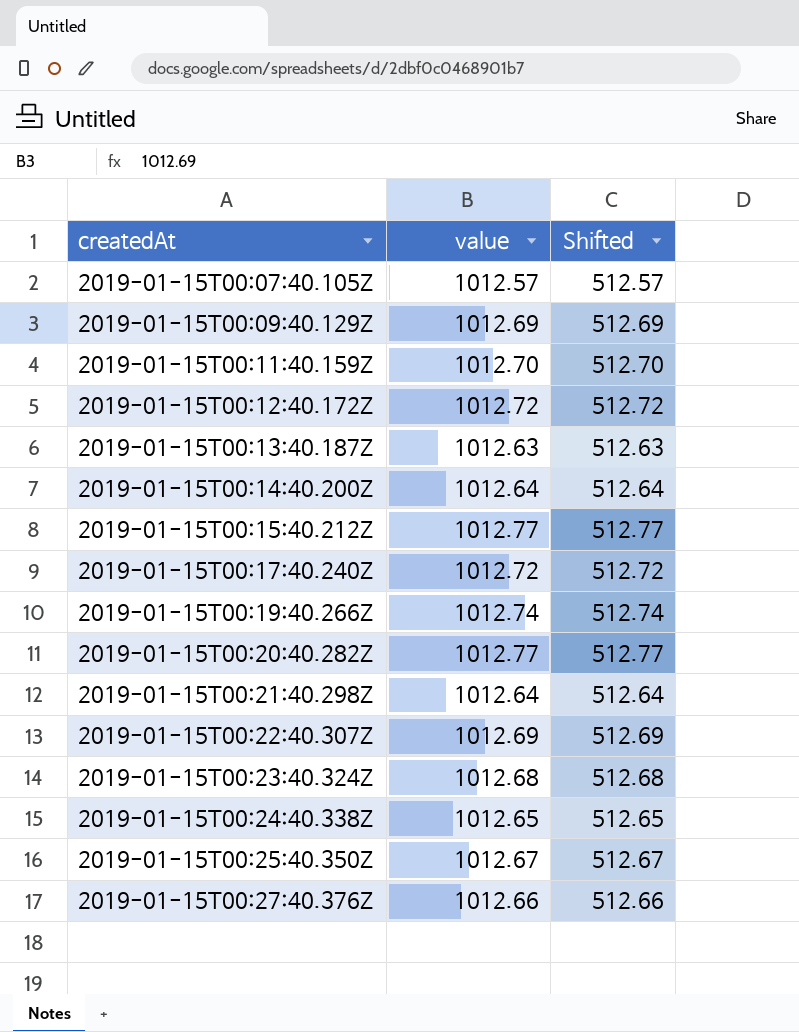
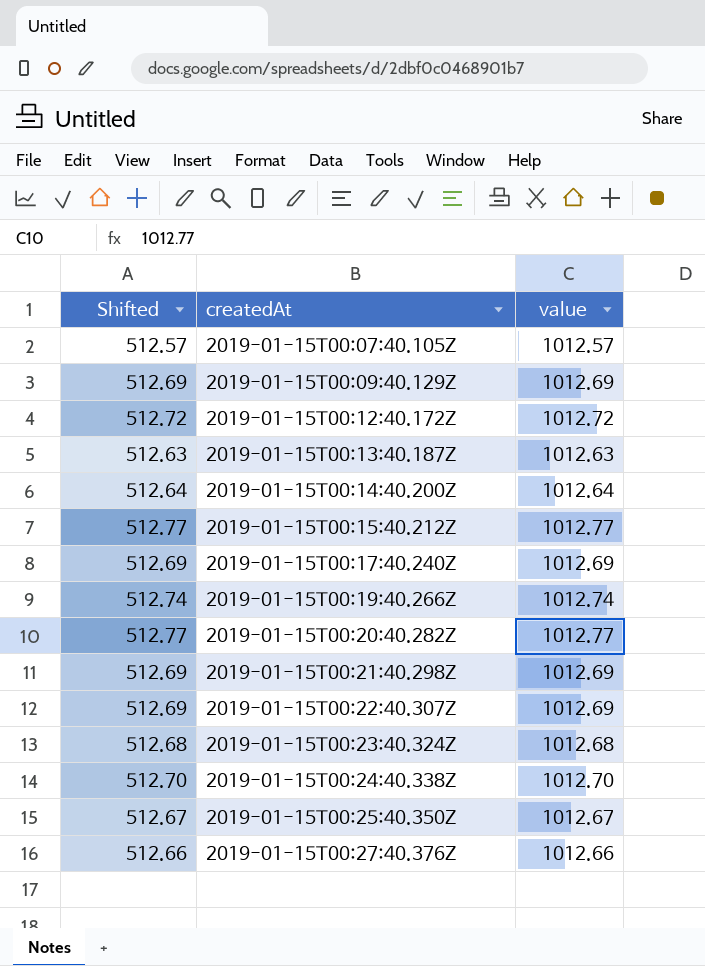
column Shifted | position: 3 -> 1
row 2019-01-15T00:11:40.159Z: 1012.70 | 512.70 -> none
2019-01-15T00:17:40.240Z | Shifted: 512.72 -> 512.69
2019-01-15T00:17:40.240Z | value: 1012.72 -> 1012.69
2019-01-15T00:21:40.298Z | Shifted: 512.64 -> 512.69
2019-01-15T00:21:40.298Z | value: 1012.64 -> 1012.69
2019-01-15T00:24:40.338Z | Shifted: 512.65 -> 512.70
2019-01-15T00:24:40.338Z | value: 1012.65 -> 1012.70

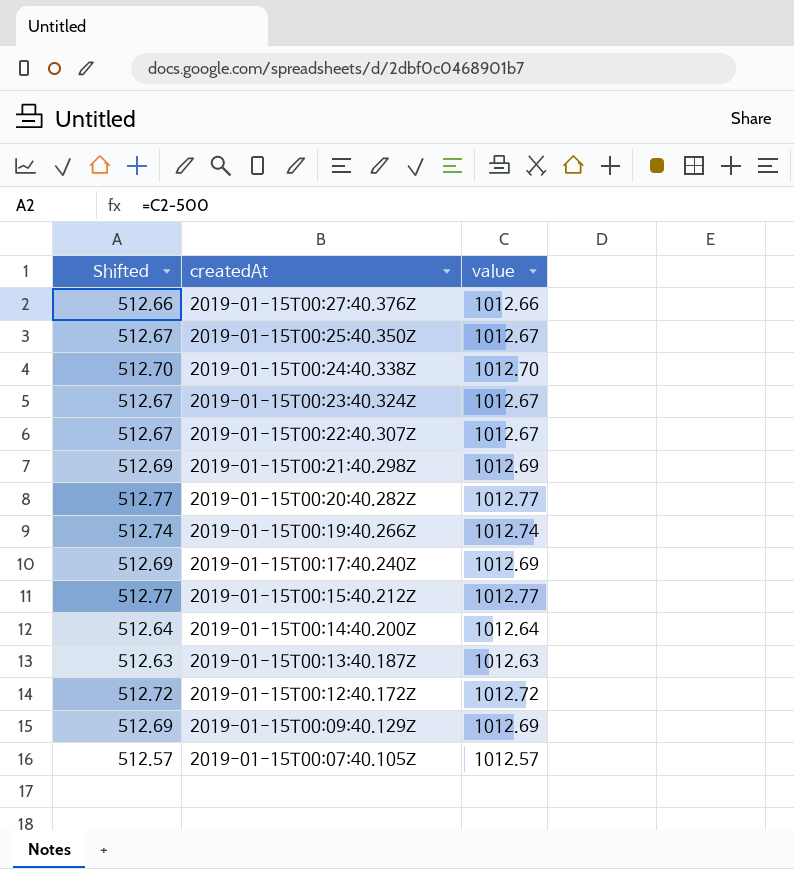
row order: createdAt ascending -> createdAt descending
2019-01-15T00:23:40.324Z | Shifted: 512.68 -> 512.67
2019-01-15T00:23:40.324Z | value: 1012.68 -> 1012.67
2019-01-15T00:22:40.307Z | Shifted: 512.69 -> 512.67
2019-01-15T00:22:40.307Z | value: 1012.69 -> 1012.67

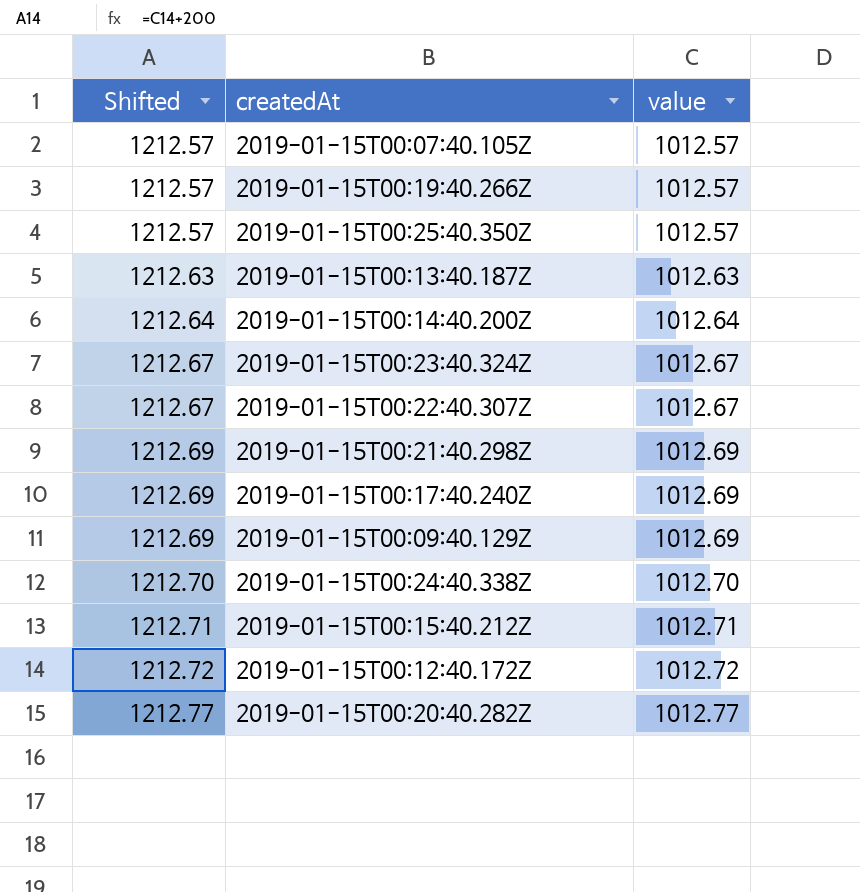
row order: createdAt descending -> Shifted ascending
column Shifted | formula: [value] - 500 -> [value] + 200
row 2019-01-15T00:27:40.376Z: 512.66 | 1012.66 -> none
2019-01-15T00:19:40.266Z | value: 1012.74 -> 1012.57
2019-01-15T00:25:40.350Z | value: 1012.67 -> 1012.57
2019-01-15T00:15:40.212Z | value: 1012.77 -> 1012.71

